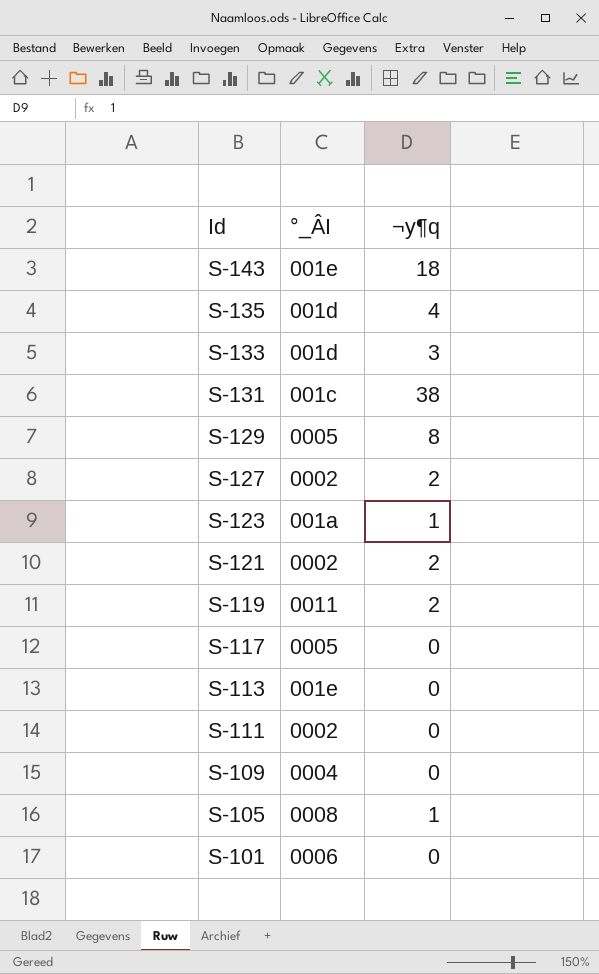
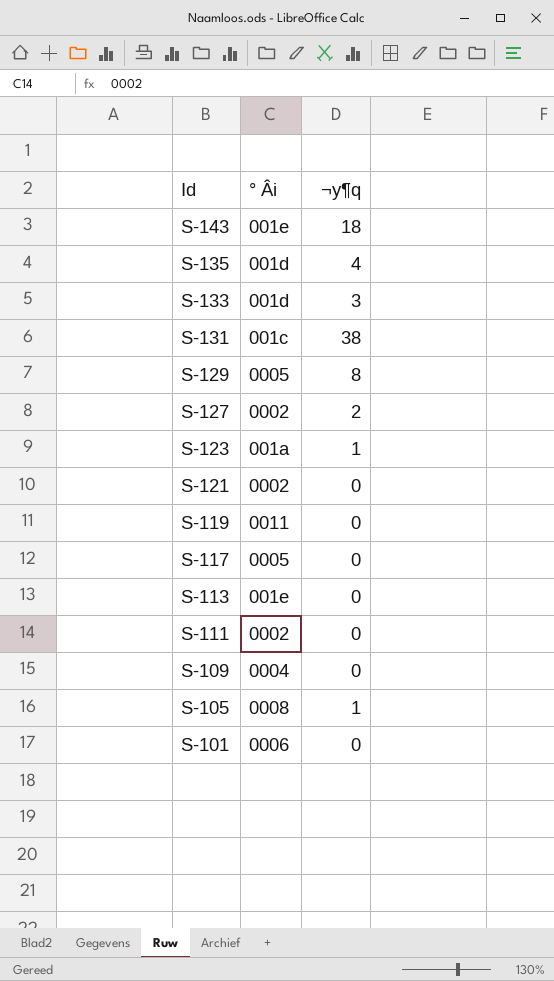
column name: °_ÂI -> ° Âi
S-121 | ¬y¶q: 2 -> 0
S-119 | ¬y¶q: 2 -> 0

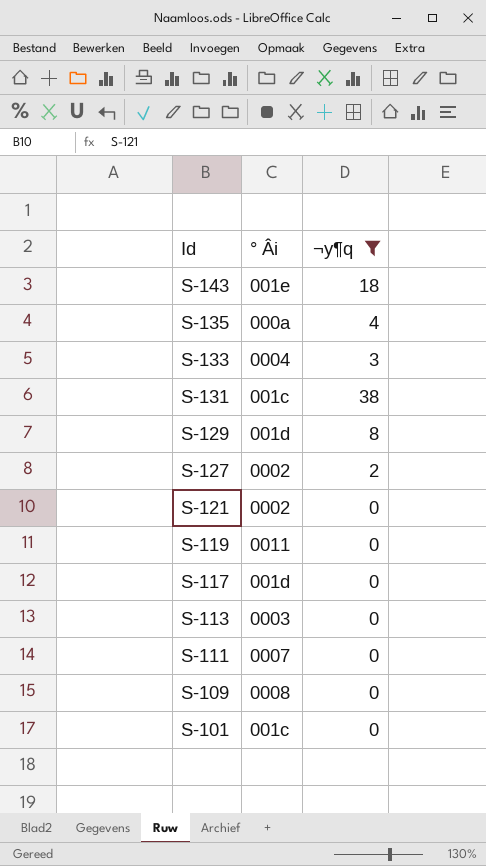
filter: none -> ¬y¶q != 1
S-135 | ° Âi: 001d -> 000a
S-133 | ° Âi: 001d -> 0004
S-129 | ° Âi: 0005 -> 001d
S-117 | ° Âi: 0005 -> 001d
S-113 | ° Âi: 001e -> 0003
S-111 | ° Âi: 0002 -> 0007
S-109 | ° Âi: 0004 -> 0008
S-101 | ° Âi: 0006 -> 001c

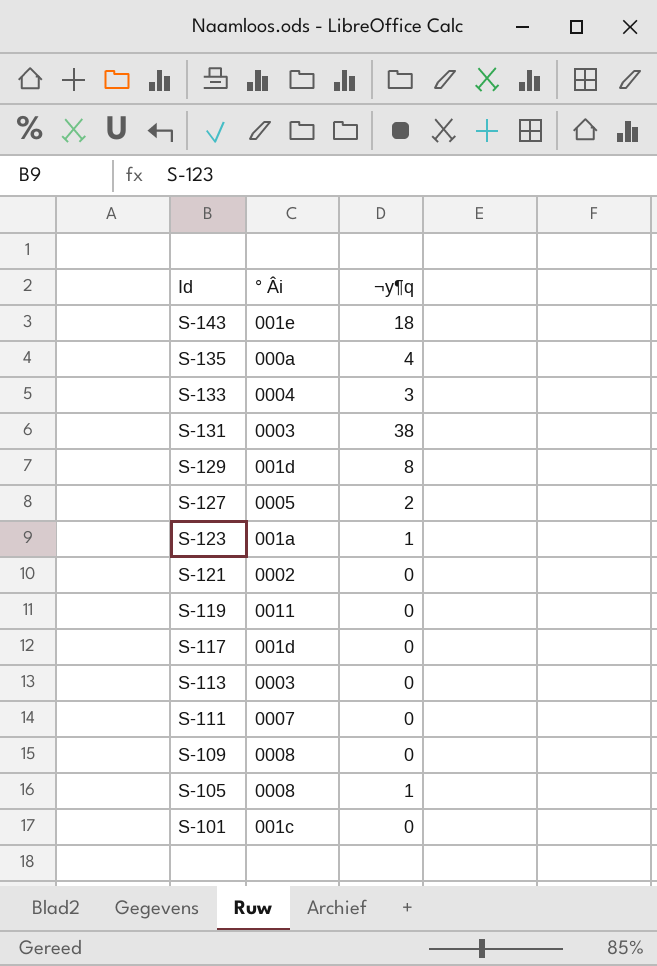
filter: ¬y¶q != 1 -> none
S-131 | ° Âi: 001c -> 0003
S-127 | ° Âi: 0002 -> 0005

